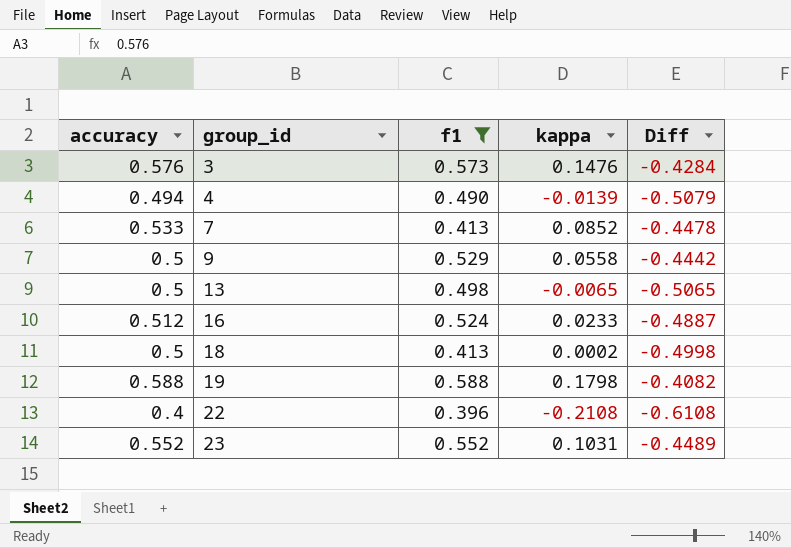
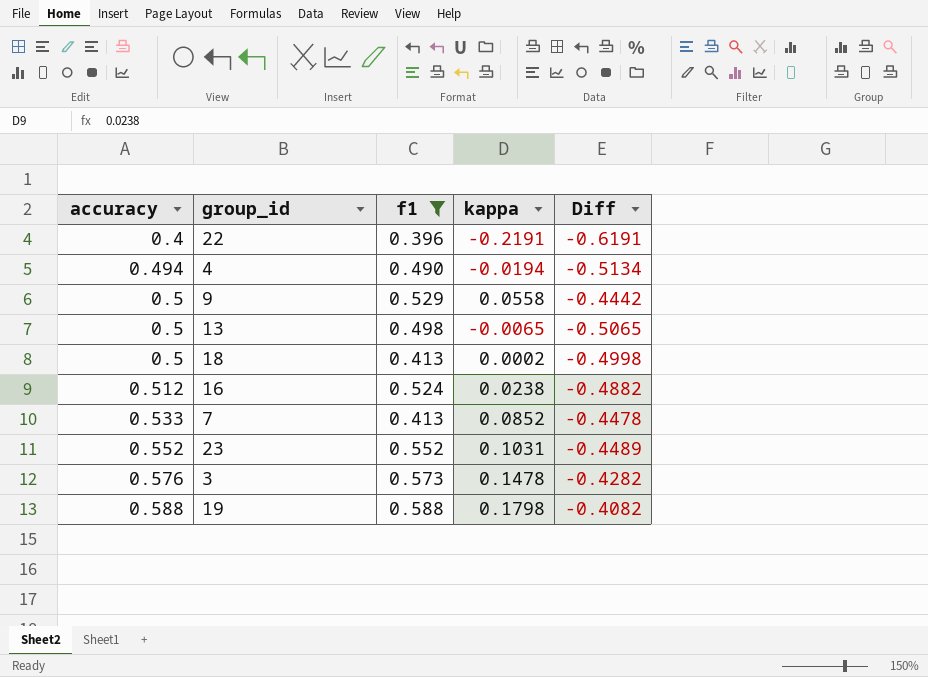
row order: group_id ascending -> accuracy ascending
22 | kappa: -0.2108 -> -0.2191
22 | Diff: -0.6108 -> -0.6191
4 | kappa: -0.0139 -> -0.0194
4 | Diff: -0.5079 -> -0.5134
16 | kappa: 0.0233 -> 0.0238
16 | Diff: -0.4887 -> -0.4882
3 | kappa: 0.1476 -> 0.1478
3 | Diff: -0.4284 -> -0.4282

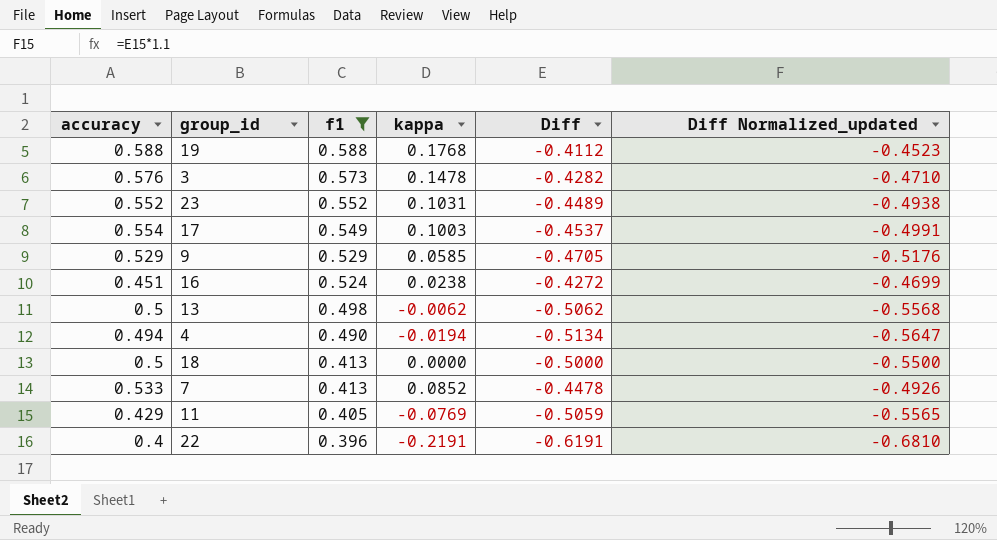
row order: accuracy ascending -> f1 descending
column Diff Normalized_updated | formula: none -> [Diff] * 1.1
19 | kappa: 0.1798 -> 0.1768
19 | Diff: -0.4082 -> -0.4112
row 17: none -> 0.554 | 0.549 | 0.1003 | -0.4537 | -0.4991
9 | accuracy: 0.5 -> 0.529
9 | kappa: 0.0558 -> 0.0585
9 | Diff: -0.4442 -> -0.4705
16 | accuracy: 0.512 -> 0.451
16 | Diff: -0.4882 -> -0.4272
13 | kappa: -0.0065 -> -0.0062
13 | Diff: -0.5065 -> -0.5062
18 | kappa: 0.0002 -> 0.0000
18 | Diff: -0.4998 -> -0.5000
row 11: none -> 0.429 | 0.405 | -0.0769 | -0.5059 | -0.5565

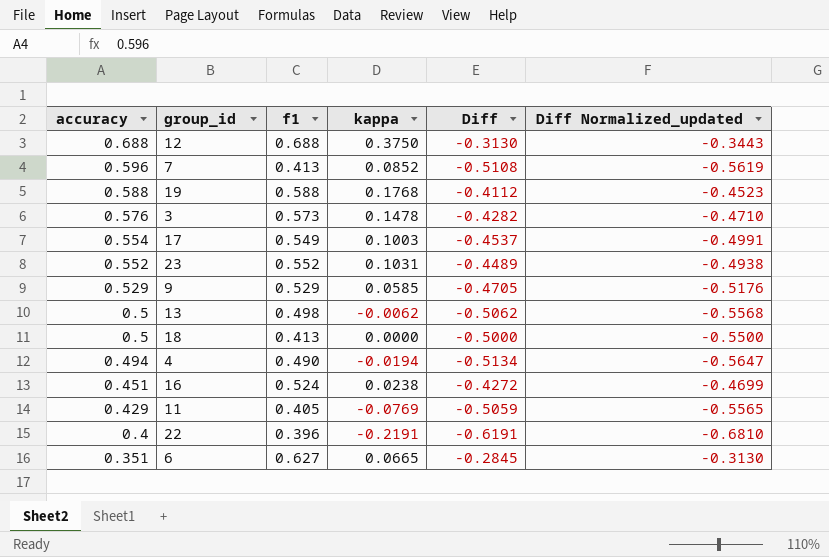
filter: f1 <= 0.588 -> none
row order: f1 descending -> accuracy descending
7 | accuracy: 0.533 -> 0.596
7 | Diff: -0.4478 -> -0.5108
7 | Diff Normalized_updated: -0.4926 -> -0.5619

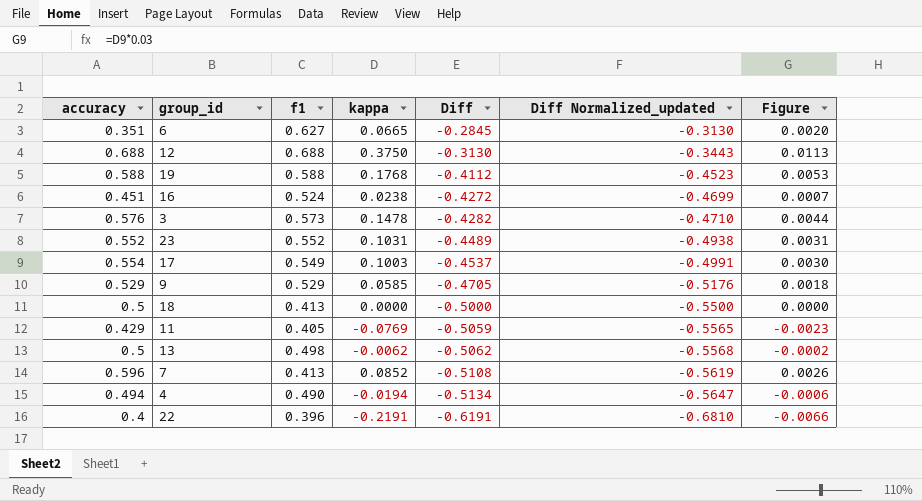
row order: accuracy descending -> Diff descending
column Figure | formula: none -> [kappa] * 0.03

